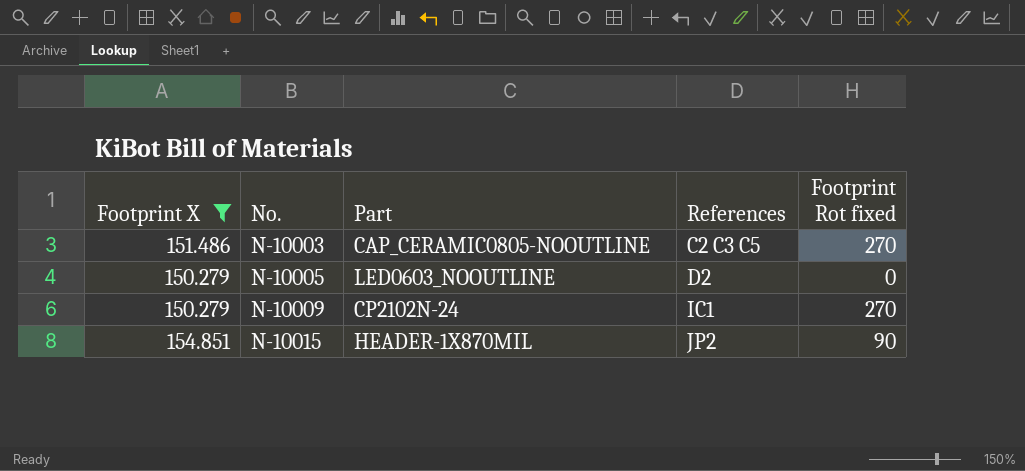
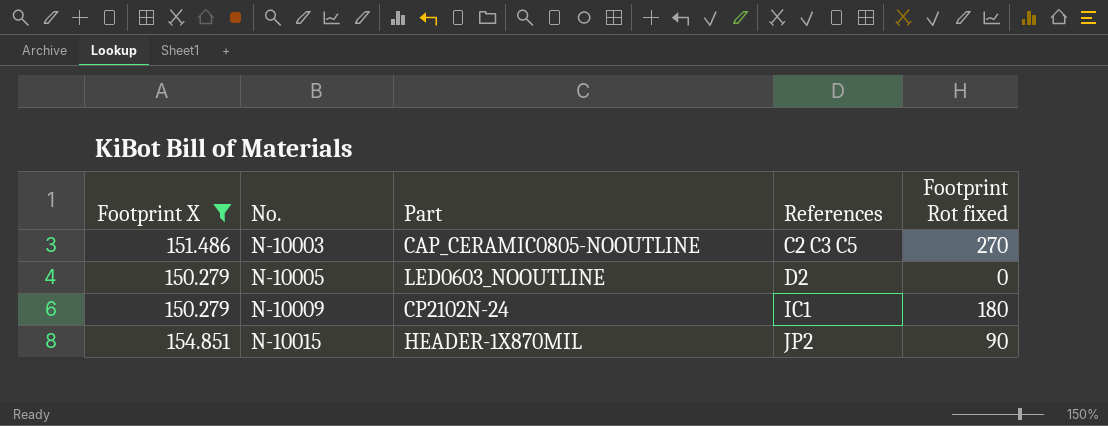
N-10009 | Footprint Rot fixed: 270 -> 180

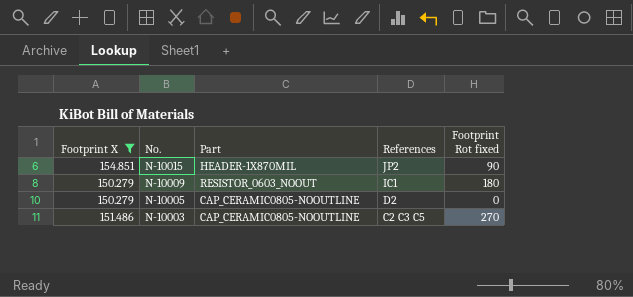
row order: No. ascending -> No. descending
N-10009 | Part: CP2102N-24 -> RESISTOR_0603_NOOUT
N-10005 | Part: LED0603_NOOUTLINE -> CAP_CERAMIC0805-NOOUTLINE

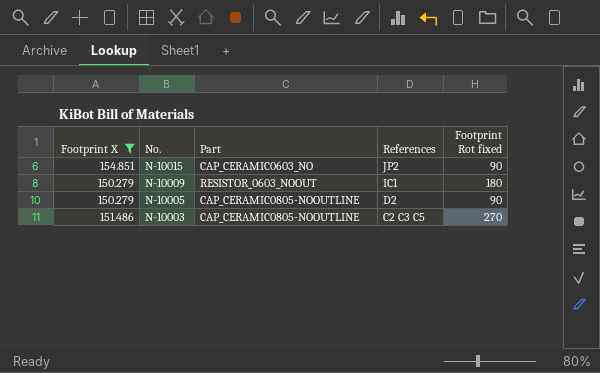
N-10015 | Part: HEADER-1X870MIL -> CAP_CERAMIC0603_NO
N-10005 | Footprint Rot fixed: 0 -> 90

